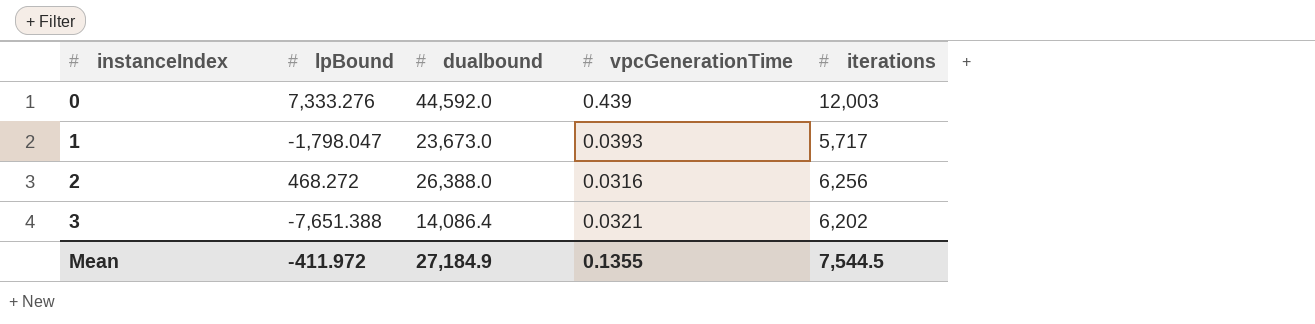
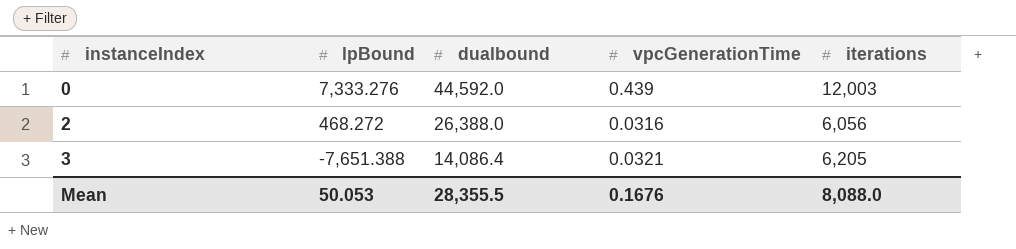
row 1: -1,798.047 | 23,673.0 | 0.0393 | 5,717 -> none
2 | iterations: 6,256 -> 6,056
3 | iterations: 6,202 -> 6,205
Mean | lpBound: -411.972 -> 50.053
Mean | dualbound: 27,184.9 -> 28,355.5
Mean | vpcGenerationTime: 0.1355 -> 0.1676
Mean | iterations: 7,544.5 -> 8,088.0

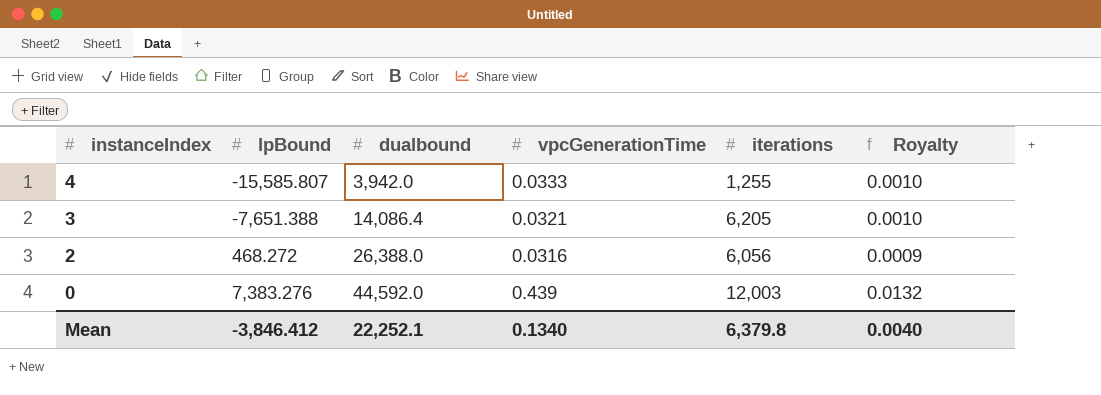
row order: instanceIndex ascending -> instanceIndex descending
column Royalty | formula: none -> [vpcGenerationTime] * 0.03
row 4: none -> -15,585.807 | 3,942.0 | 0.0333 | 1,255 | 0.0010
0 | lpBound: 7,333.276 -> 7,383.276
Mean | lpBound: 50.053 -> -3,846.412
Mean | dualbound: 28,355.5 -> 22,252.1
Mean | vpcGenerationTime: 0.1676 -> 0.1340
Mean | iterations: 8,088.0 -> 6,379.8

